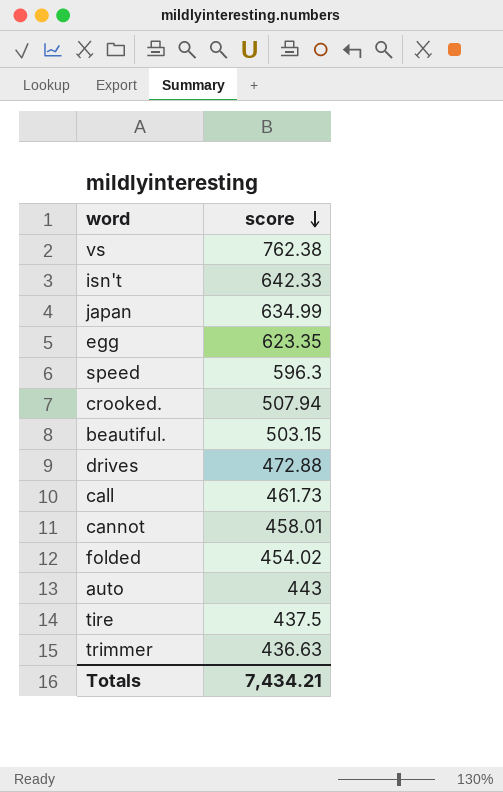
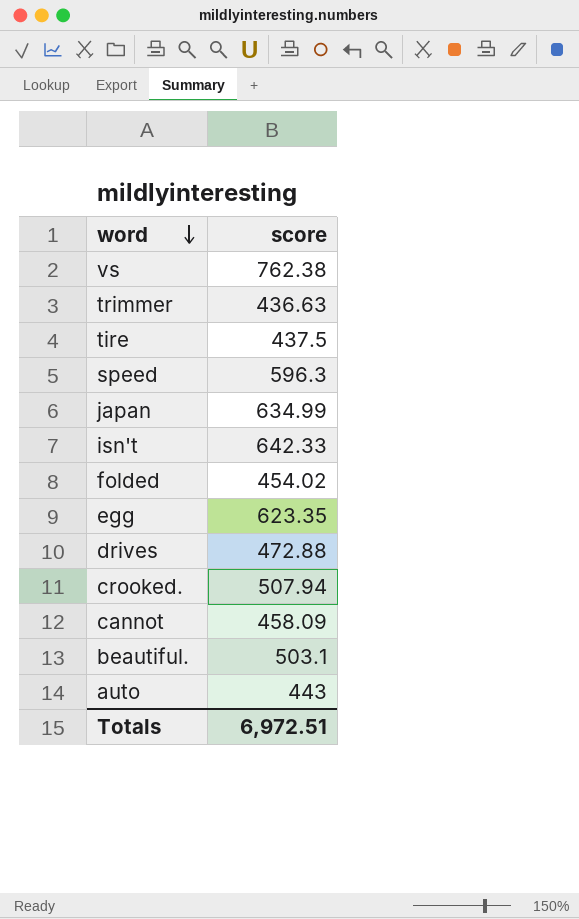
row order: score descending -> word descending
row call: 461.73 -> none
cannot | score: 458.01 -> 458.09
beautiful. | score: 503.15 -> 503.1
Totals | score: 7,434.21 -> 6,972.51

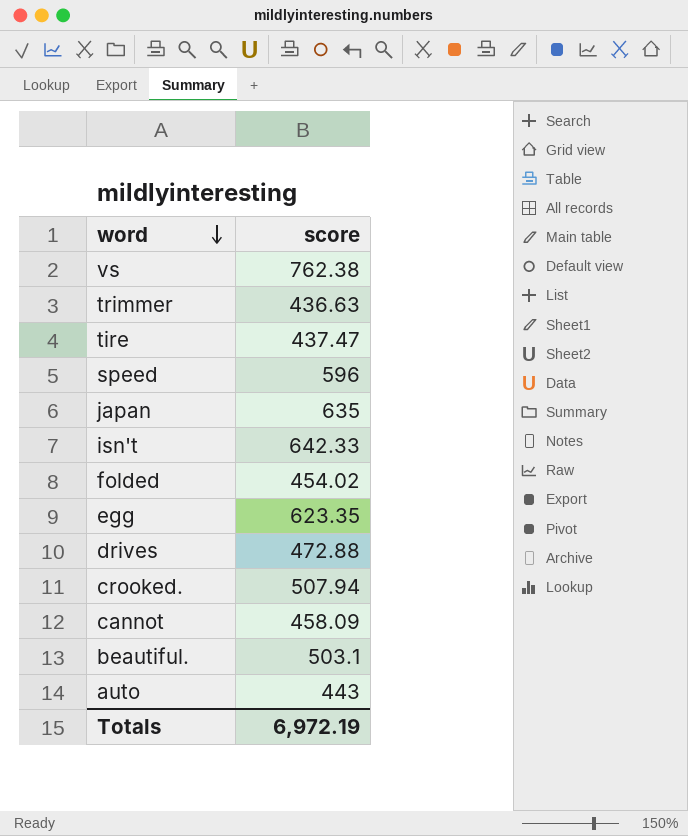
tire | score: 437.5 -> 437.47
speed | score: 596.3 -> 596
japan | score: 634.99 -> 635
Totals | score: 6,972.51 -> 6,972.19

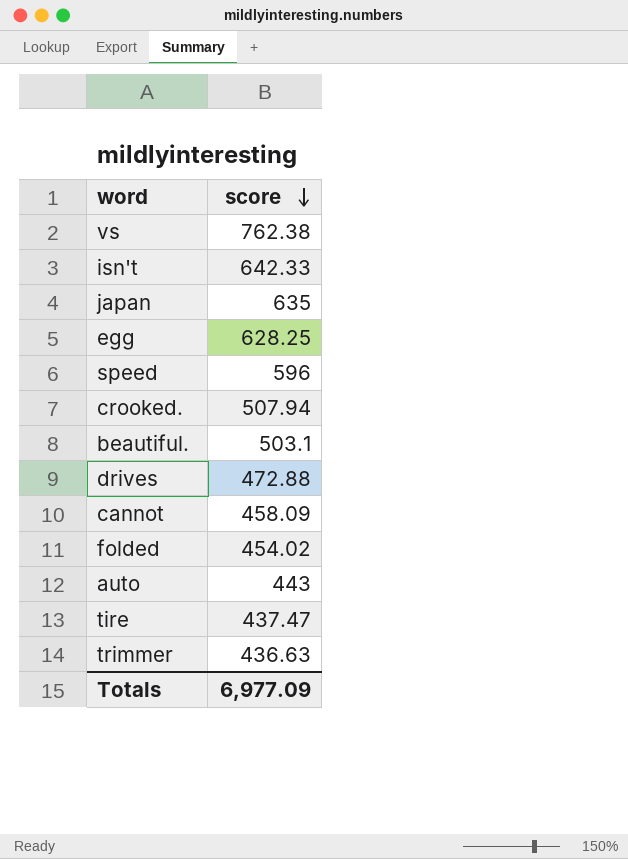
row order: word descending -> score descending
egg | score: 623.35 -> 628.25
Totals | score: 6,972.19 -> 6,977.09

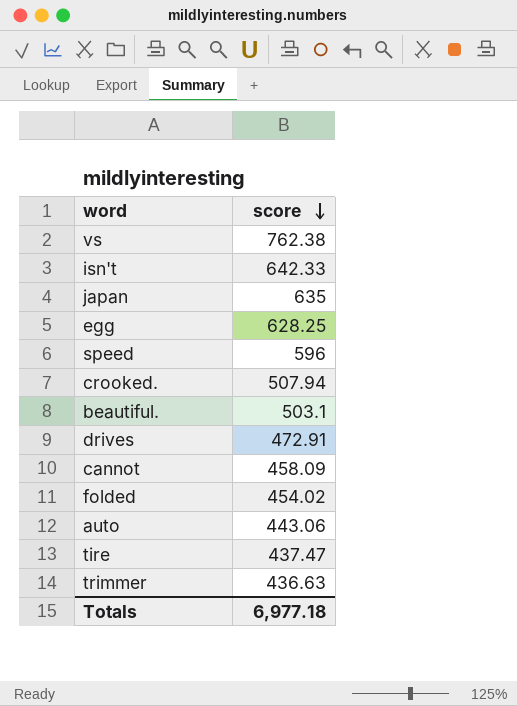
drives | score: 472.88 -> 472.91
auto | score: 443 -> 443.06
Totals | score: 6,977.09 -> 6,977.18

